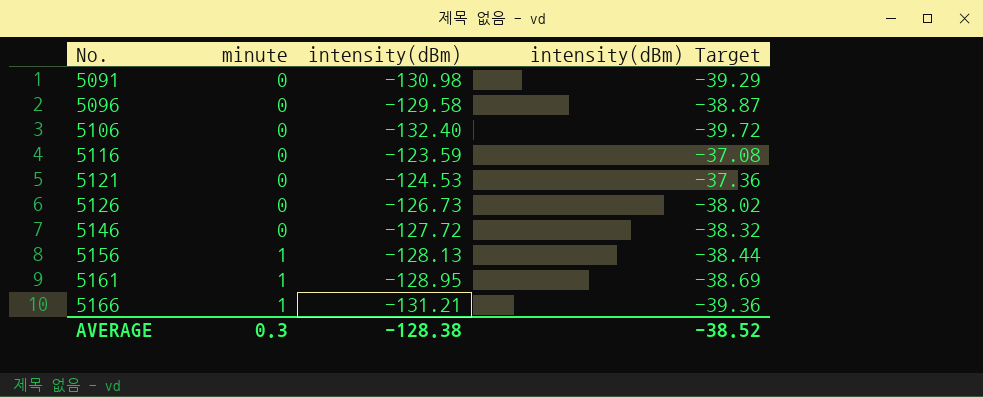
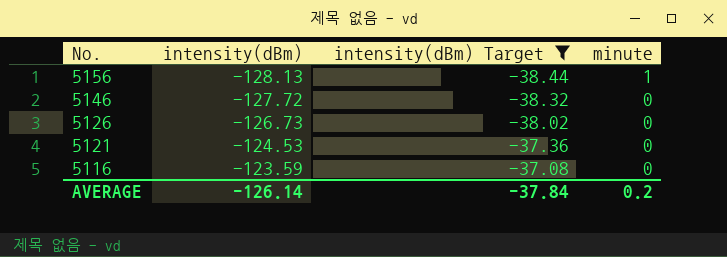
filter: none -> intensity(dBm) Target >= -38.44
row order: No. ascending -> No. descending
column minute | position: 2 -> 4
AVERAGE | intensity(dBm): -128.38 -> -126.14
AVERAGE | intensity(dBm) Target: -38.52 -> -37.84
AVERAGE | minute: 0.3 -> 0.2

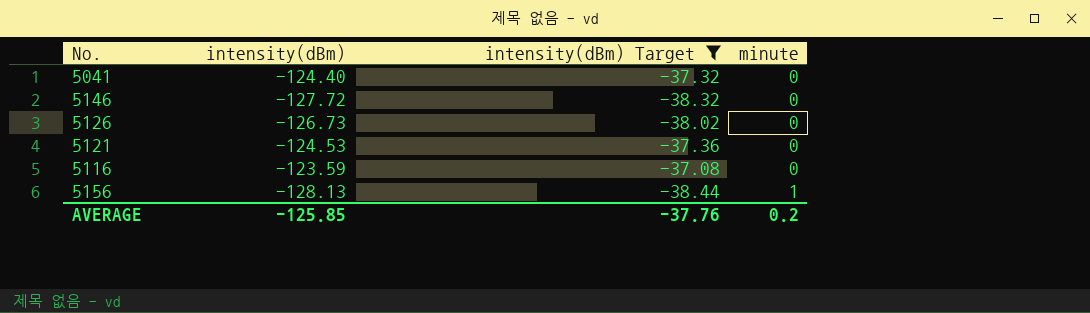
row order: No. descending -> minute ascending
row 5041: none -> -124.40 | -37.32 | 0
AVERAGE | intensity(dBm): -126.14 -> -125.85
AVERAGE | intensity(dBm) Target: -37.84 -> -37.76

